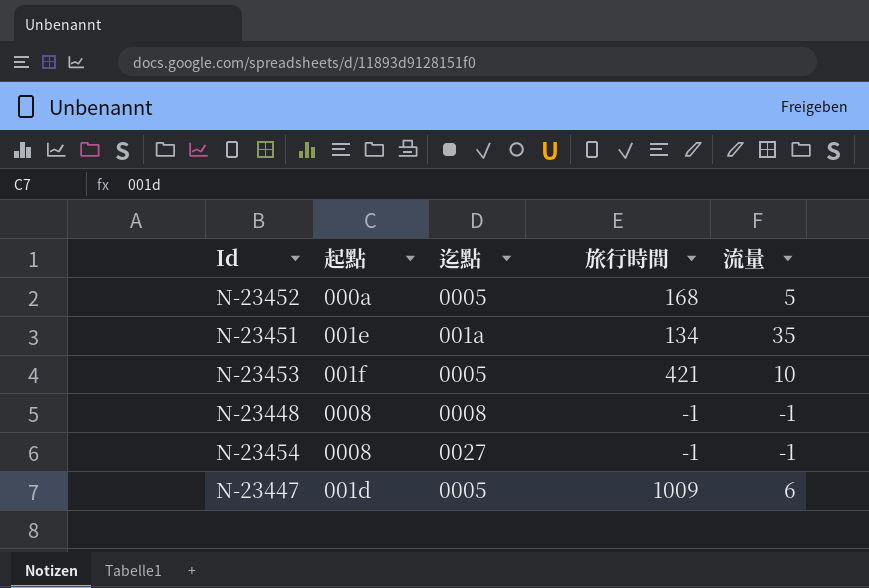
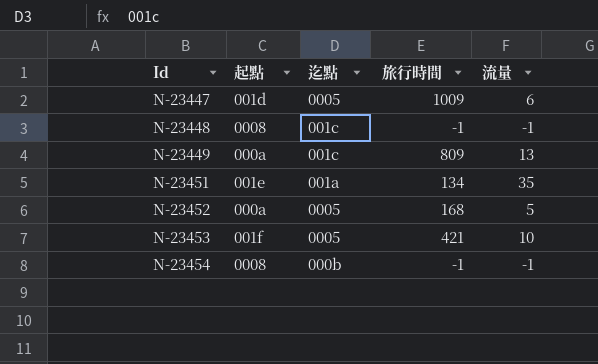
row order: none -> Id ascending
N-23448 | 迄點: 0008 -> 001c
row N-23449: none -> 000a | 001c | 809 | 13
N-23454 | 迄點: 0027 -> 000b

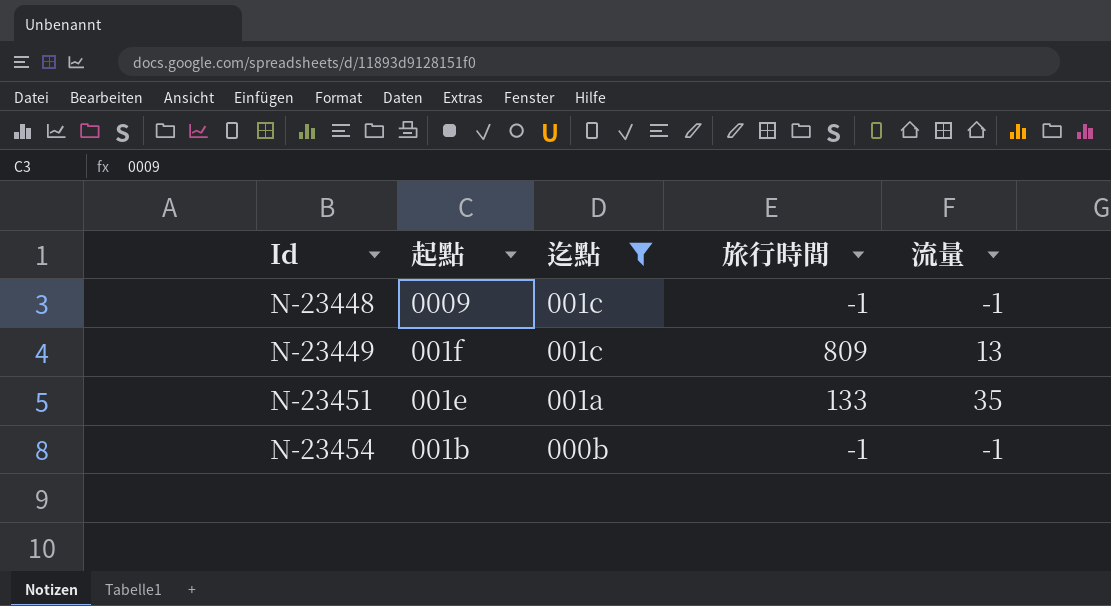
filter: none -> 迄點 != 0005
N-23448 | 起點: 0008 -> 0009
N-23449 | 起點: 000a -> 001f
N-23451 | 旅行時間: 134 -> 133
N-23454 | 起點: 0008 -> 001b

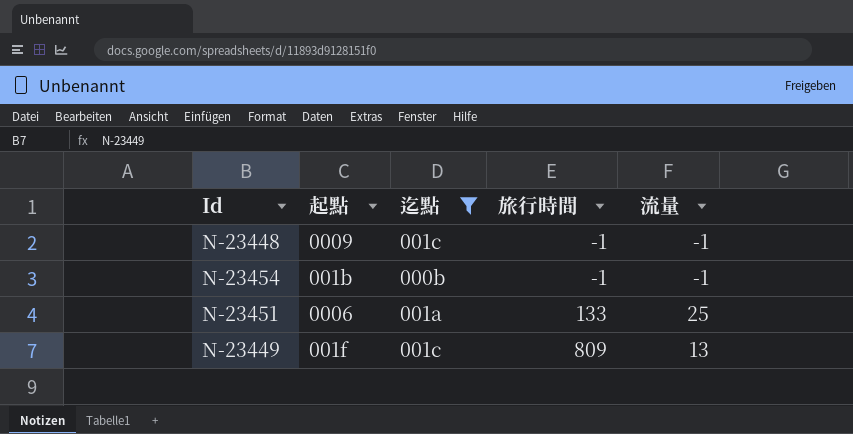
row order: Id ascending -> 旅行時間 ascending
N-23451 | 起點: 001e -> 0006
N-23451 | 流量: 35 -> 25

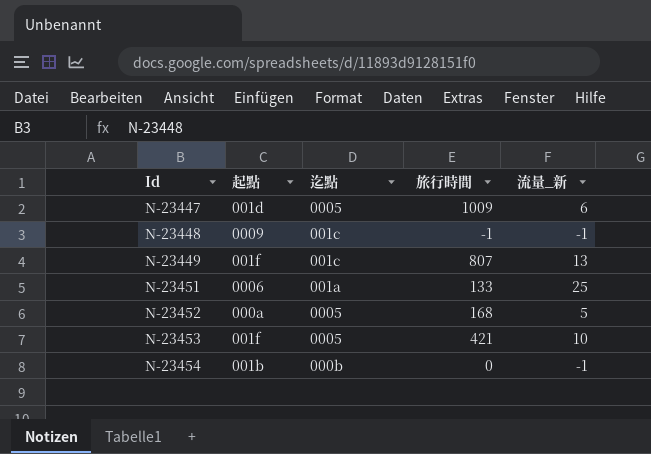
filter: 迄點 != 0005 -> none
row order: 旅行時間 ascending -> Id ascending
column name: 流量 -> 流量_新
N-23449 | 旅行時間: 809 -> 807
N-23454 | 旅行時間: -1 -> 0

